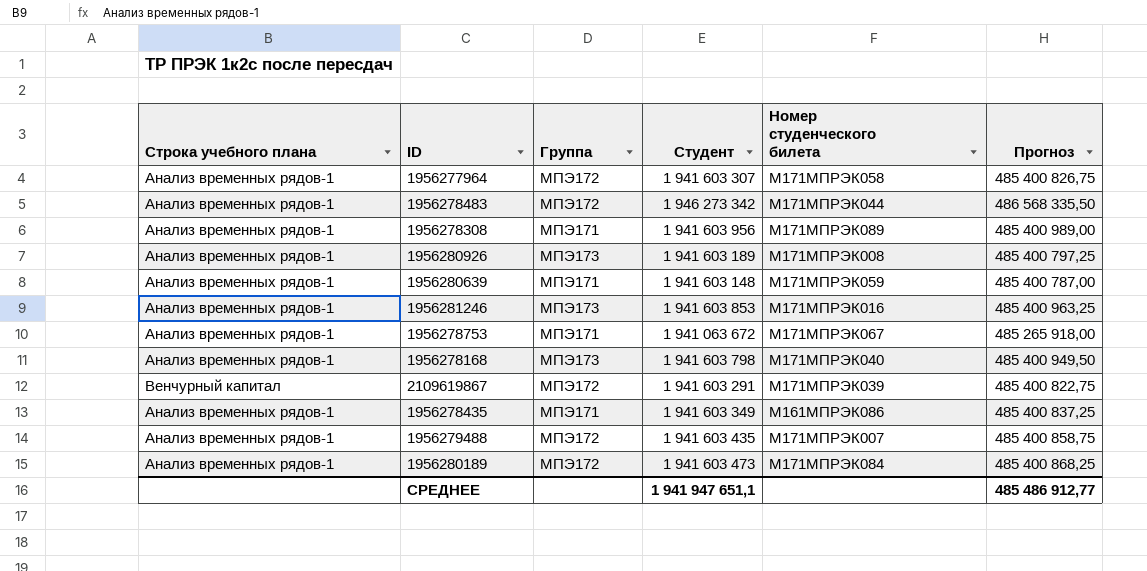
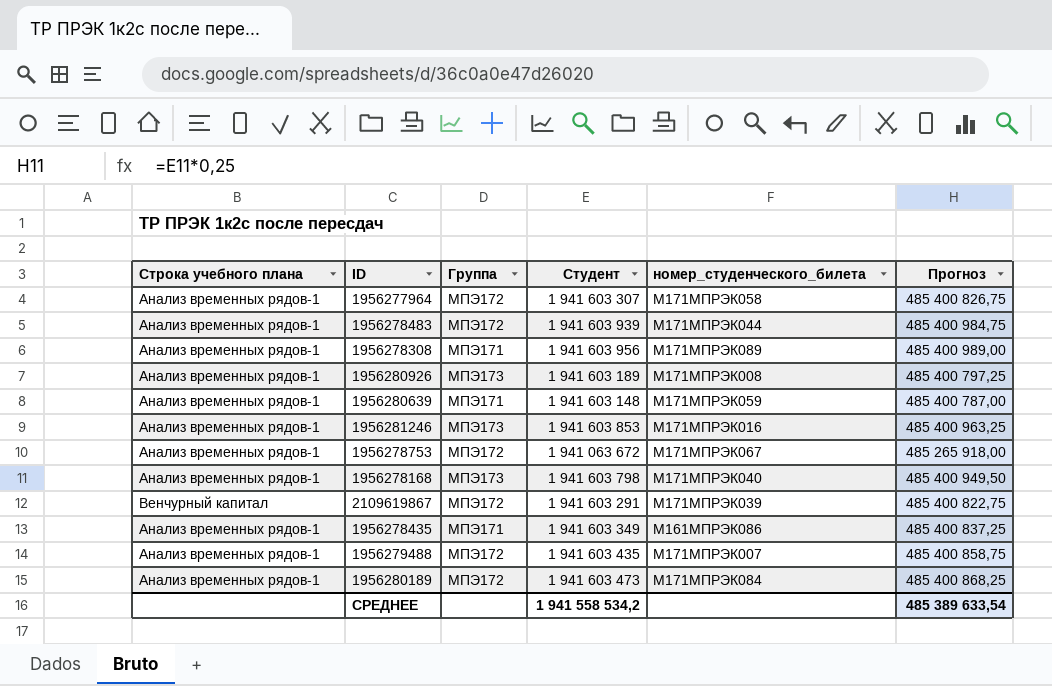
column name: Номер студенческого билета -> номер_студенческого_билета
1956278483 | Студент: 1 946 273 342 -> 1 941 603 939
1956278483 | Прогноз: 486 568 335,50 -> 485 400 984,75
1956278753 | Группа: МПЭ171 -> МПЭ172
СРЕДНЕЕ | Студент: 1 941 947 651,1 -> 1 941 558 534,2
СРЕДНЕЕ | Прогноз: 485 486 912,77 -> 485 389 633,54

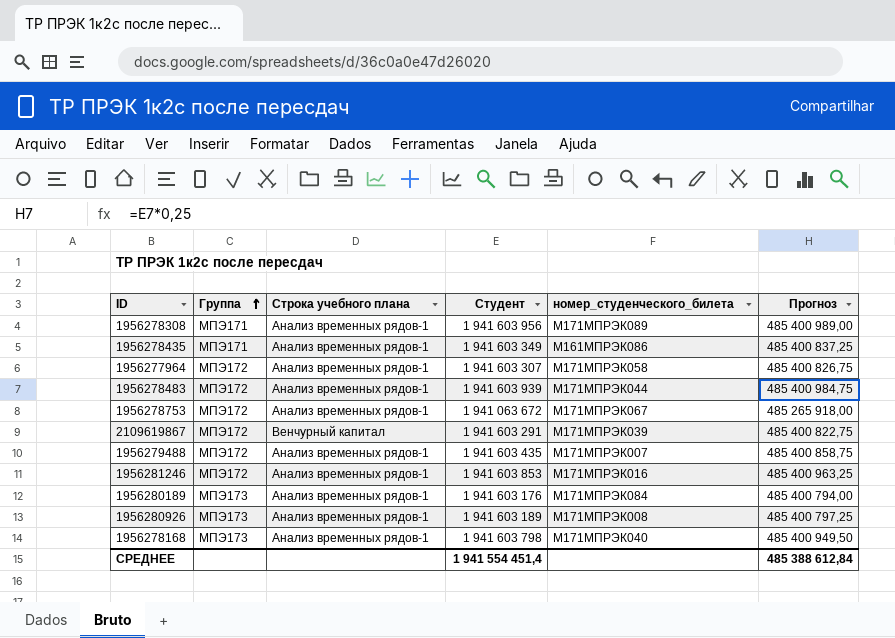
row order: none -> Группа ascending
column Строка учебного плана | position: 1 -> 3
row 1956280639: Анализ временных рядов-1 | МПЭ171 | 1 941 603 148 | М171МПРЭК059 | 485 400 787,00 -> none
1956281246 | Группа: МПЭ173 -> МПЭ172
1956280189 | Группа: МПЭ172 -> МПЭ173
1956280189 | Студент: 1 941 603 473 -> 1 941 603 176
1956280189 | Прогноз: 485 400 868,25 -> 485 400 794,00
СРЕДНЕЕ | Студент: 1 941 558 534,2 -> 1 941 554 451,4
СРЕДНЕЕ | Прогноз: 485 389 633,54 -> 485 388 612,84

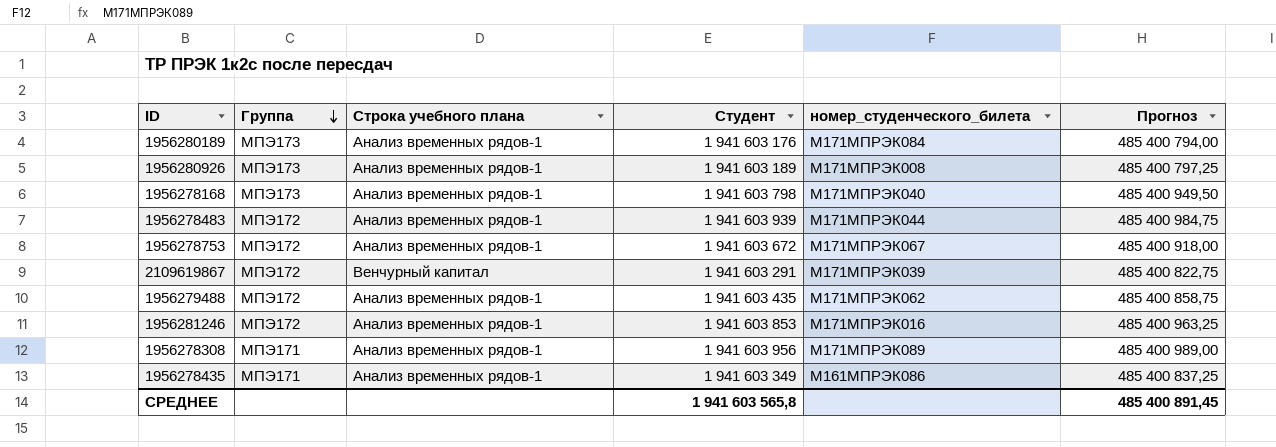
row order: Группа ascending -> Группа descending
row 1956277964: МПЭ172 | Анализ временных рядов-1 | 1 941 603 307 | М171МПРЭК058 | 485 400 826,75 -> none
1956278753 | Студент: 1 941 063 672 -> 1 941 603 672
1956278753 | Прогноз: 485 265 918,00 -> 485 400 918,00
1956279488 | номер_студенческого_билета: М171МПРЭК007 -> М171МПРЭК062
СРЕДНЕЕ | Студент: 1 941 554 451,4 -> 1 941 603 565,8
СРЕДНЕЕ | Прогноз: 485 388 612,84 -> 485 400 891,45

